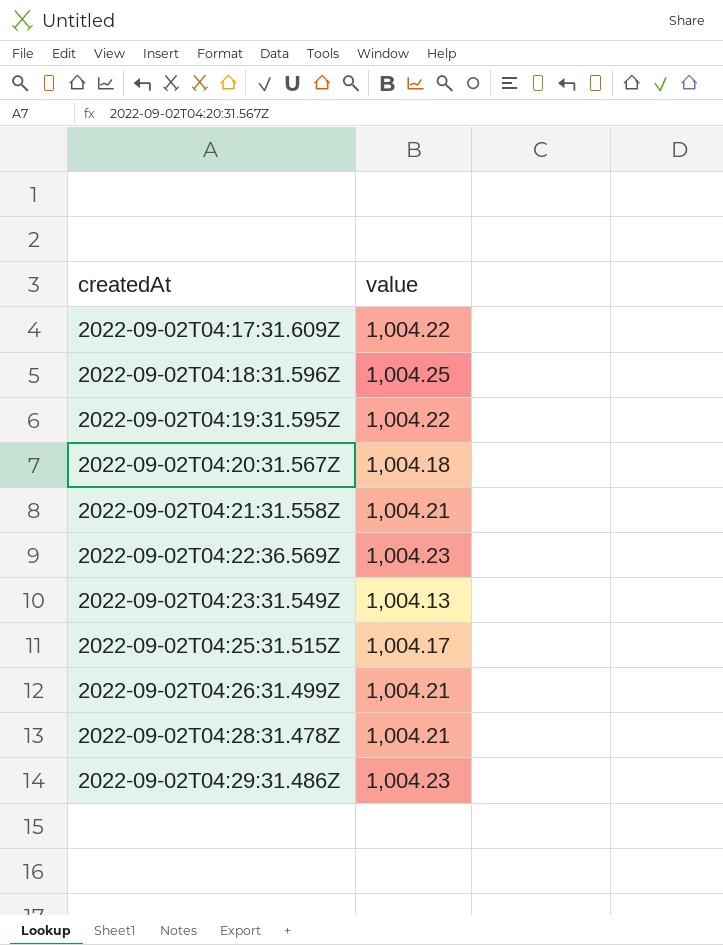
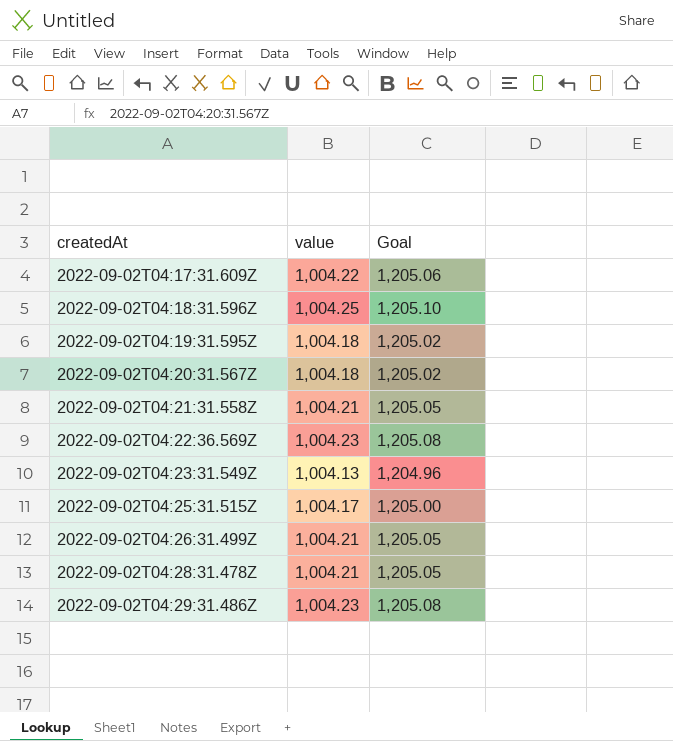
column Goal | formula: none -> [value] * 1.2
2022-09-02T04:19:31.595Z | value: 1,004.22 -> 1,004.18

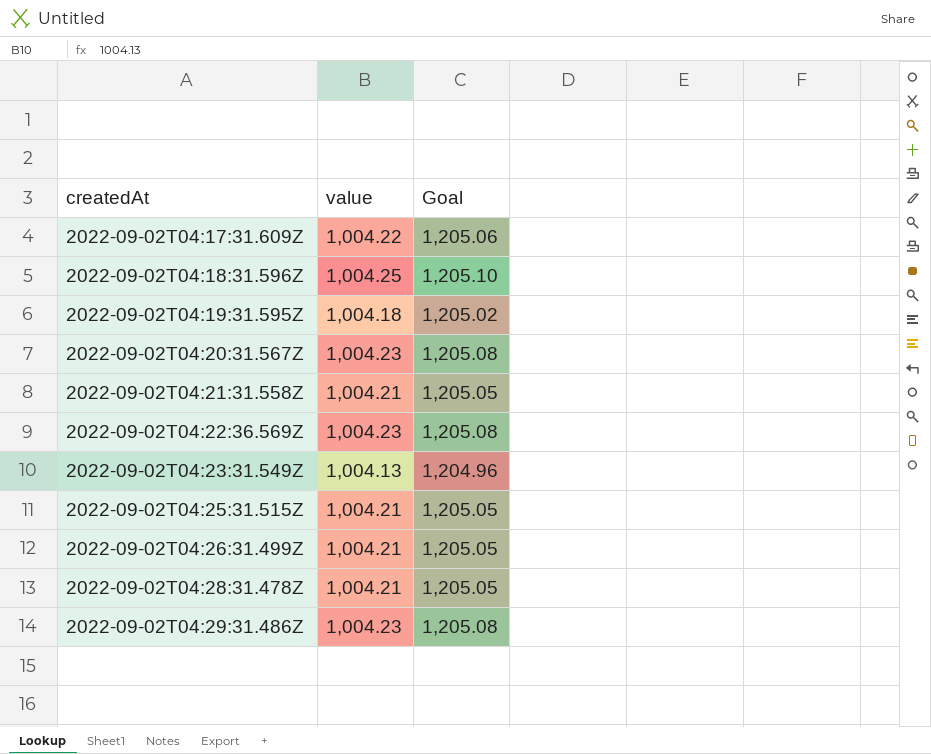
2022-09-02T04:20:31.567Z | value: 1,004.18 -> 1,004.23
2022-09-02T04:20:31.567Z | Goal: 1,205.02 -> 1,205.08
2022-09-02T04:25:31.515Z | value: 1,004.17 -> 1,004.21
2022-09-02T04:25:31.515Z | Goal: 1,205.00 -> 1,205.05

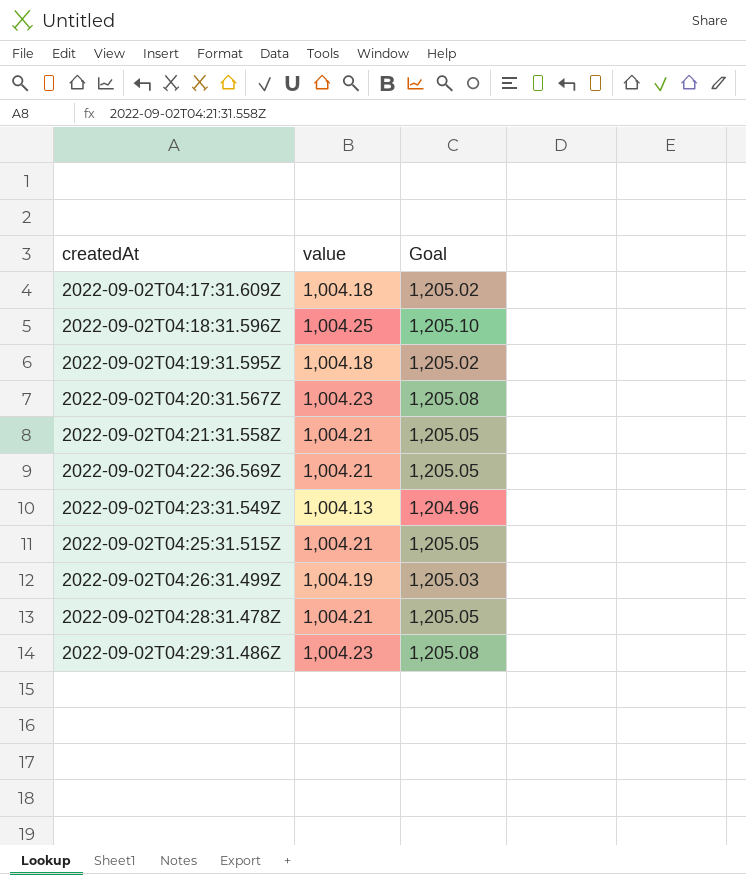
2022-09-02T04:17:31.609Z | value: 1,004.22 -> 1,004.18
2022-09-02T04:17:31.609Z | Goal: 1,205.06 -> 1,205.02
2022-09-02T04:22:36.569Z | value: 1,004.23 -> 1,004.21
2022-09-02T04:22:36.569Z | Goal: 1,205.08 -> 1,205.05
2022-09-02T04:26:31.499Z | value: 1,004.21 -> 1,004.19
2022-09-02T04:26:31.499Z | Goal: 1,205.05 -> 1,205.03

